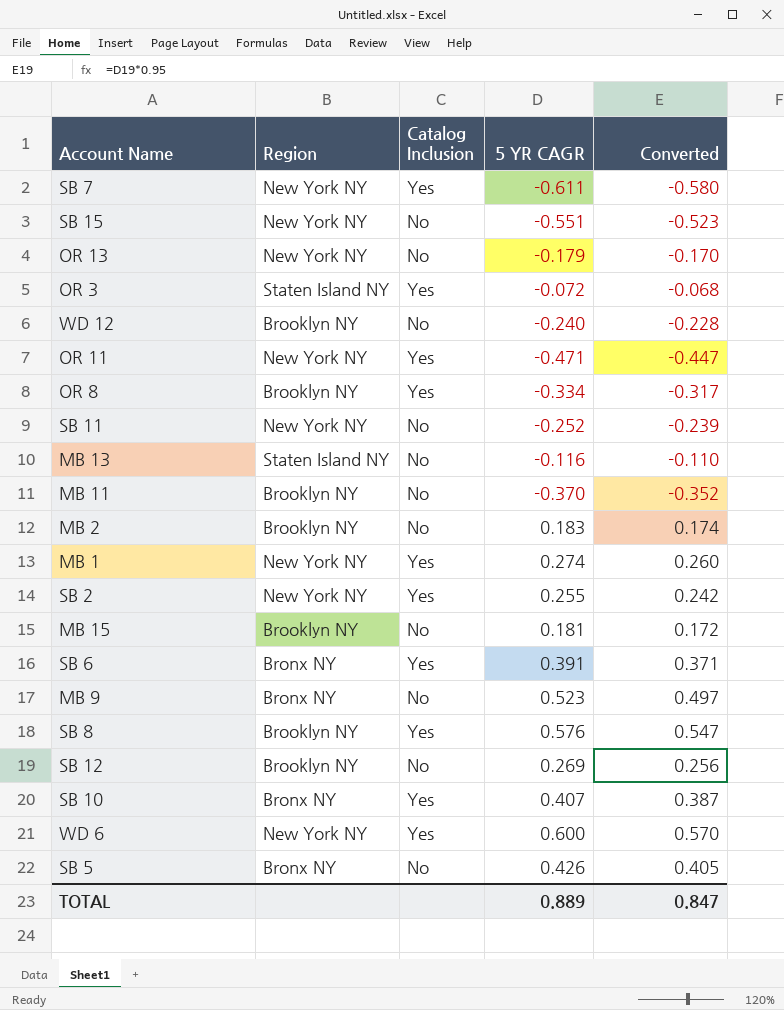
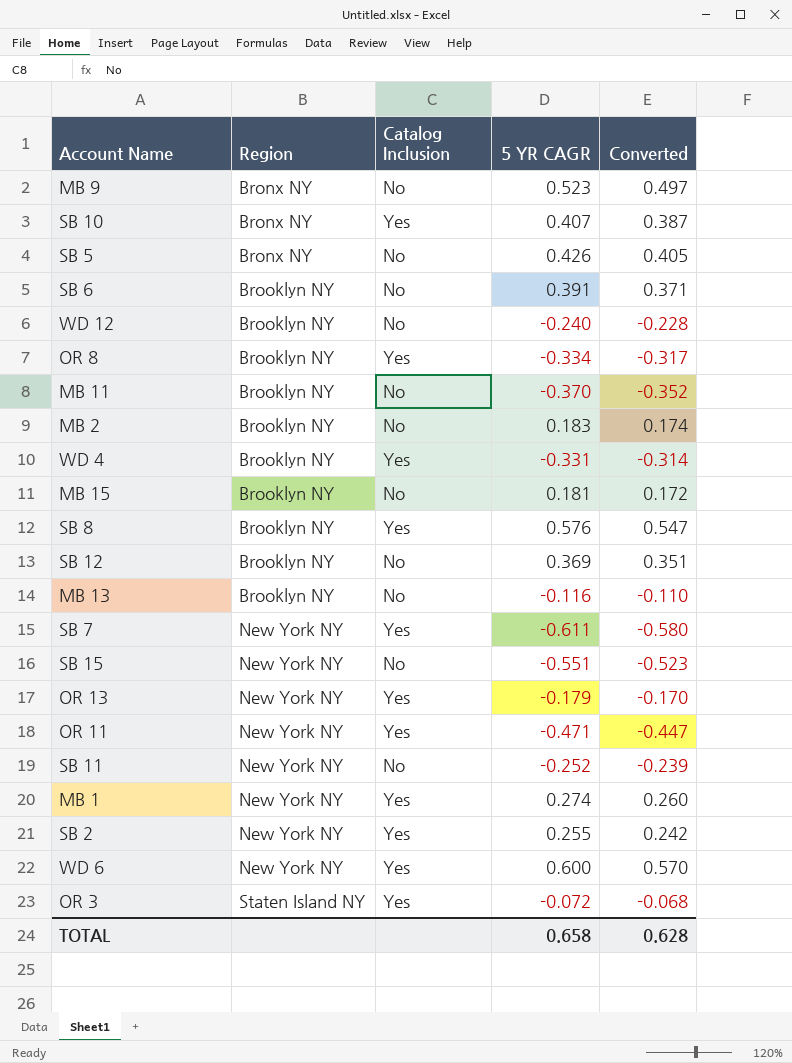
row order: none -> Region ascending
SB 6 | Region: Bronx NY -> Brooklyn NY
SB 6 | Catalog Inclusion: Yes -> No
row WD 4: none -> Brooklyn NY | Yes | -0.331 | -0.314
SB 12 | 5 YR CAGR: 0.269 -> 0.369
SB 12 | Converted: 0.256 -> 0.351
MB 13 | Region: Staten Island NY -> Brooklyn NY
OR 13 | Catalog Inclusion: No -> Yes
TOTAL | 5 YR CAGR: 0.889 -> 0.658
TOTAL | Converted: 0.847 -> 0.628

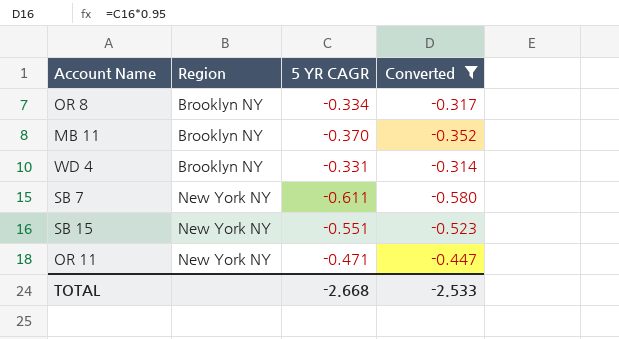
filter: none -> Converted <= -0.314
column Catalog Inclusion | position: 3 -> none
TOTAL | 5 YR CAGR: 0.658 -> -2.668
TOTAL | Converted: 0.628 -> -2.533

